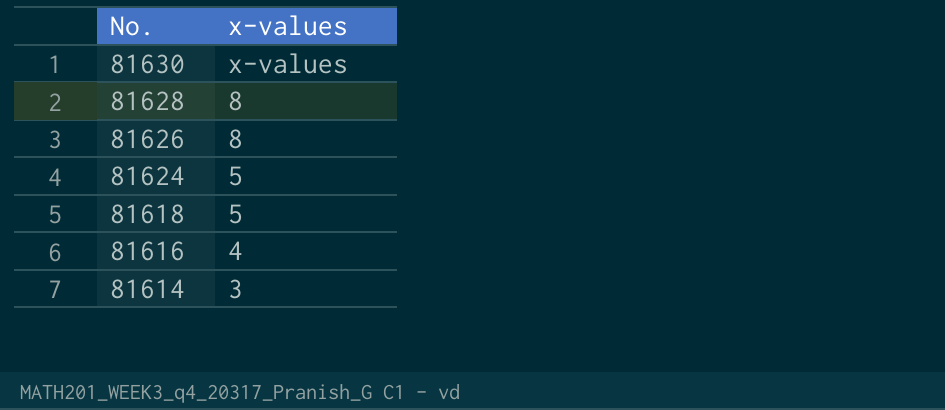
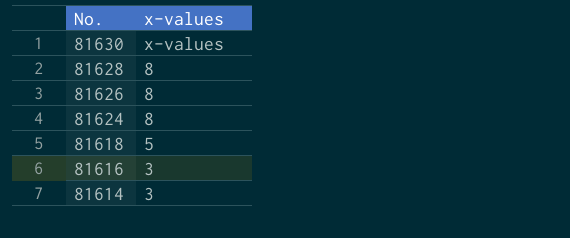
81624 | x-values: 5 -> 8
81616 | x-values: 4 -> 3

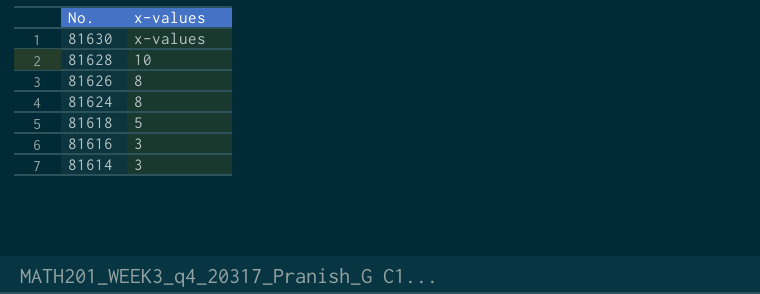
81628 | x-values: 8 -> 10

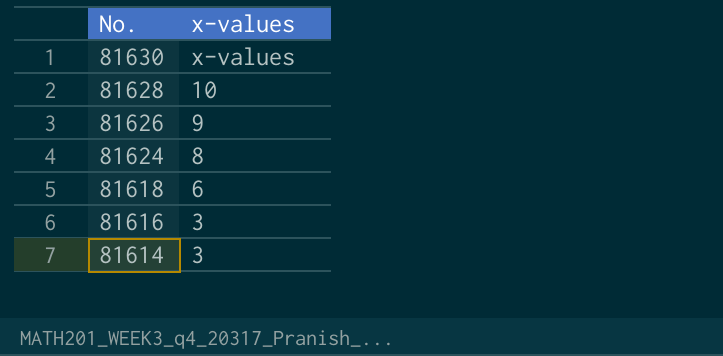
81626 | x-values: 8 -> 9
81618 | x-values: 5 -> 6

